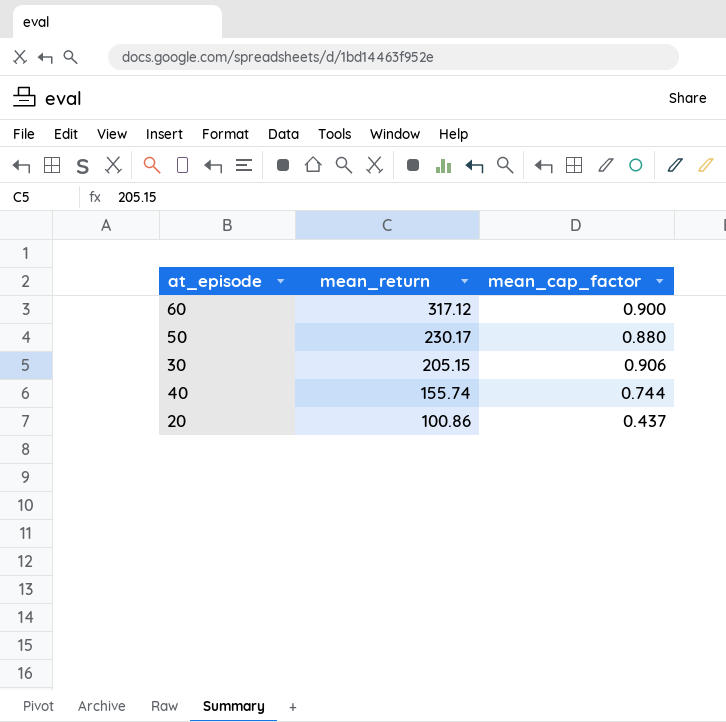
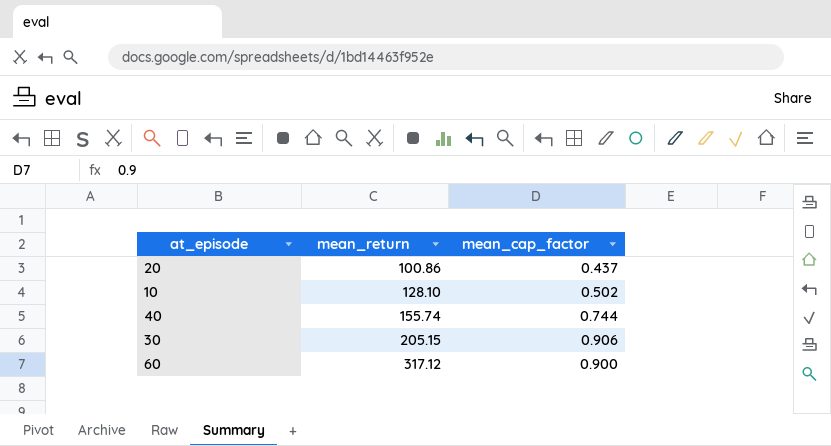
row order: mean_return descending -> mean_return ascending
row 50: 230.17 | 0.880 -> none
row 10: none -> 128.10 | 0.502

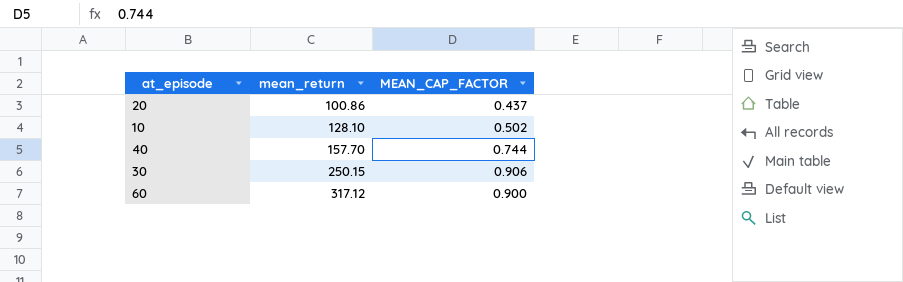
column name: mean_cap_factor -> MEAN_CAP_FACTOR
40 | mean_return: 155.74 -> 157.70
30 | mean_return: 205.15 -> 250.15

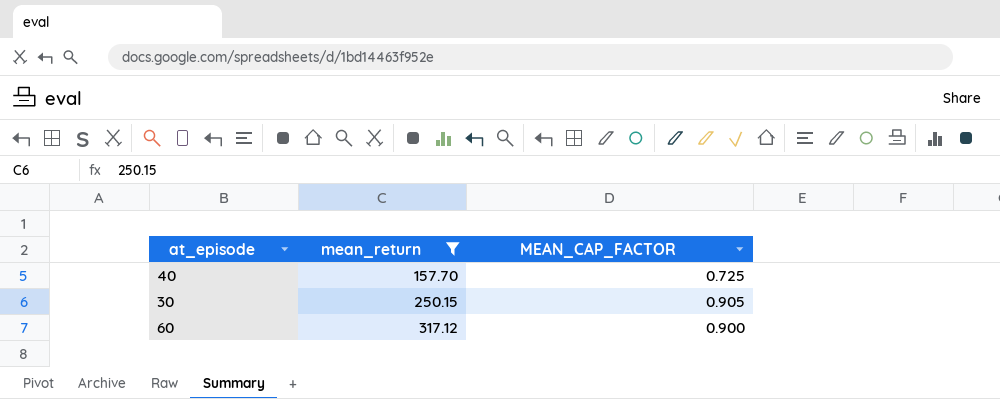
filter: none -> mean_return >= 157.70
40 | MEAN_CAP_FACTOR: 0.744 -> 0.725
30 | MEAN_CAP_FACTOR: 0.906 -> 0.905

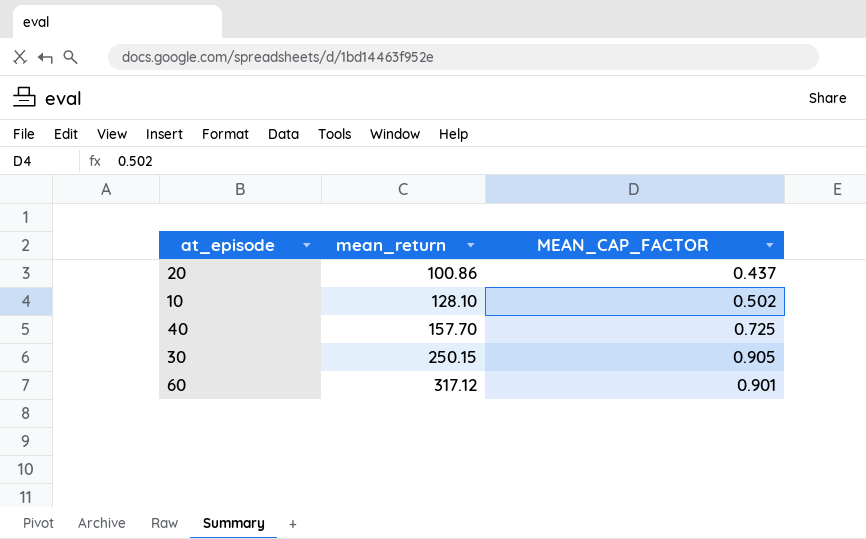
filter: mean_return >= 157.70 -> none
60 | MEAN_CAP_FACTOR: 0.900 -> 0.901

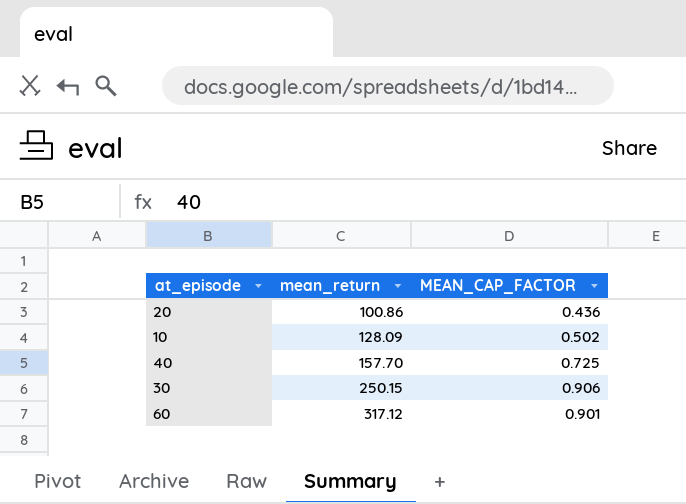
20 | MEAN_CAP_FACTOR: 0.437 -> 0.436
10 | mean_return: 128.10 -> 128.09
30 | MEAN_CAP_FACTOR: 0.905 -> 0.906

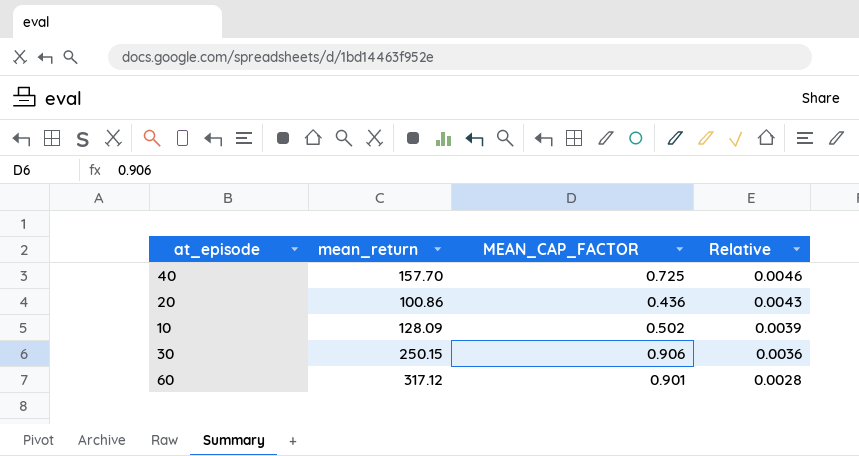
row order: mean_return ascending -> Relative descending
column Relative | formula: none -> [MEAN_CAP_FACTOR] / [mean_return]

